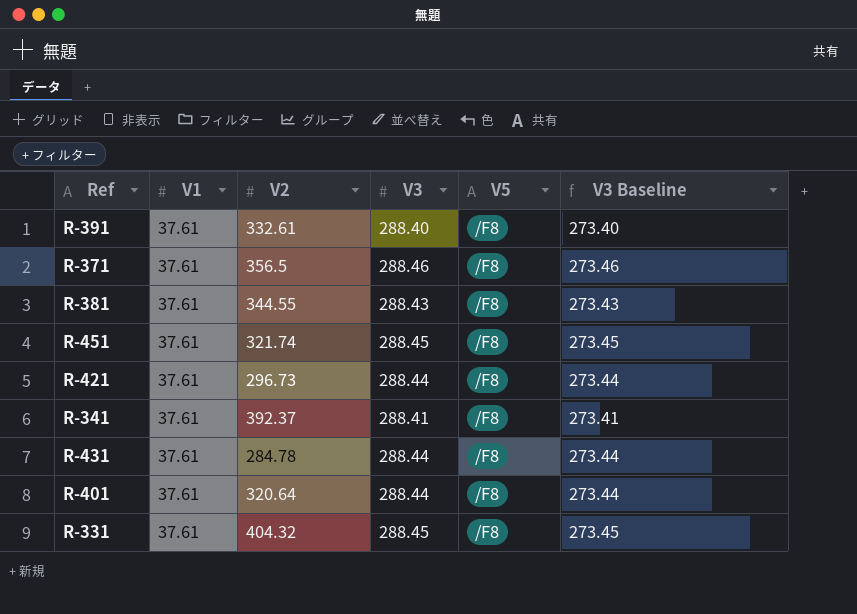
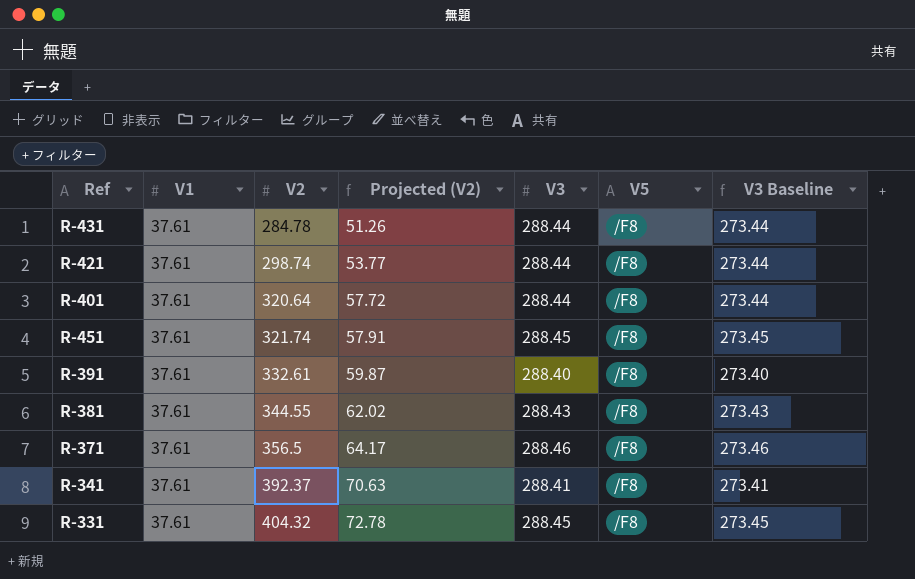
row order: none -> V2 ascending
column Projected (V2) | formula: none -> [V2] * 0.18
R-421 | V2: 296.73 -> 298.74

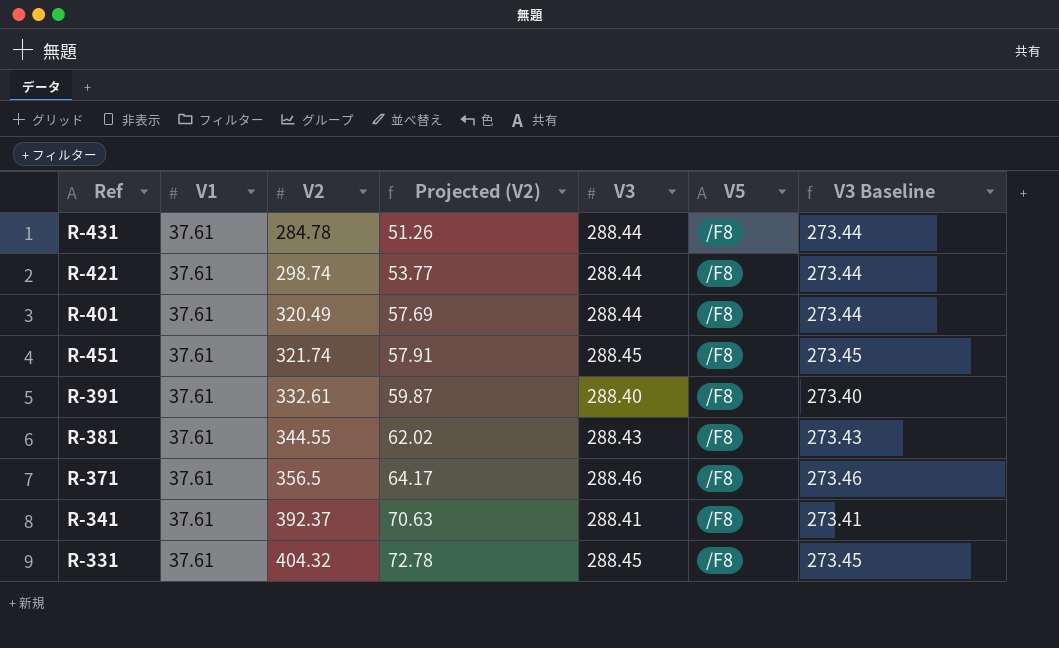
R-401 | V2: 320.64 -> 320.49
R-401 | Projected (V2): 57.72 -> 57.69

